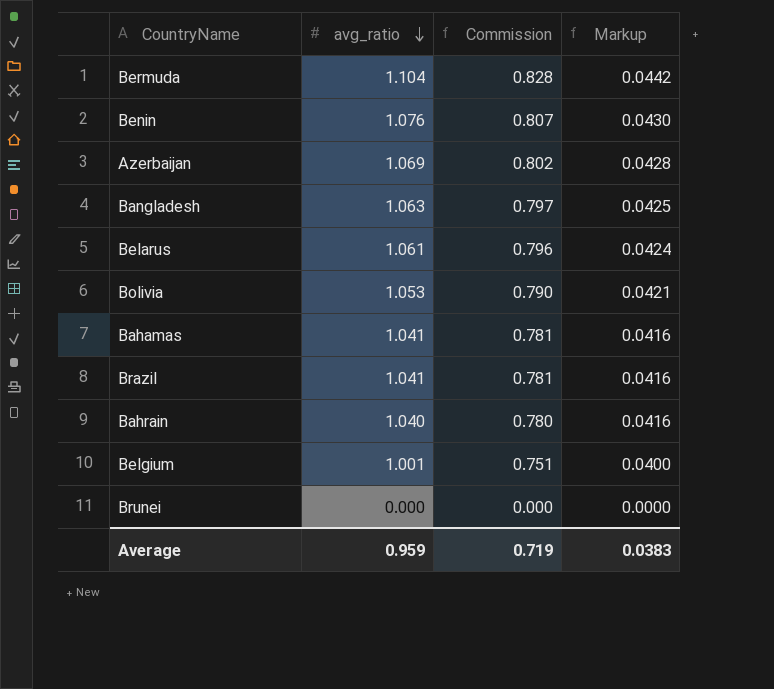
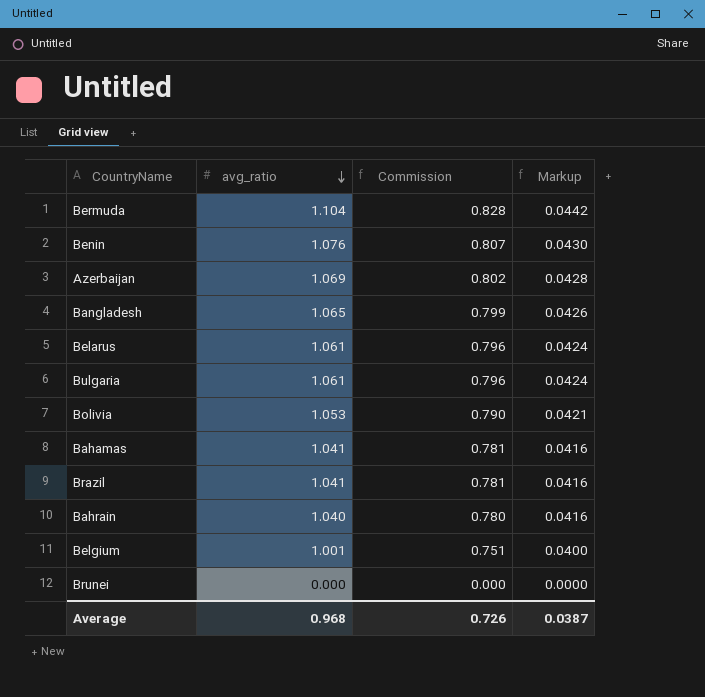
Bangladesh | avg_ratio: 1.063 -> 1.065
Bangladesh | Commission: 0.797 -> 0.799
Bangladesh | Markup: 0.0425 -> 0.0426
row Bulgaria: none -> 1.061 | 0.796 | 0.0424
Average | avg_ratio: 0.959 -> 0.968
Average | Commission: 0.719 -> 0.726
Average | Markup: 0.0383 -> 0.0387

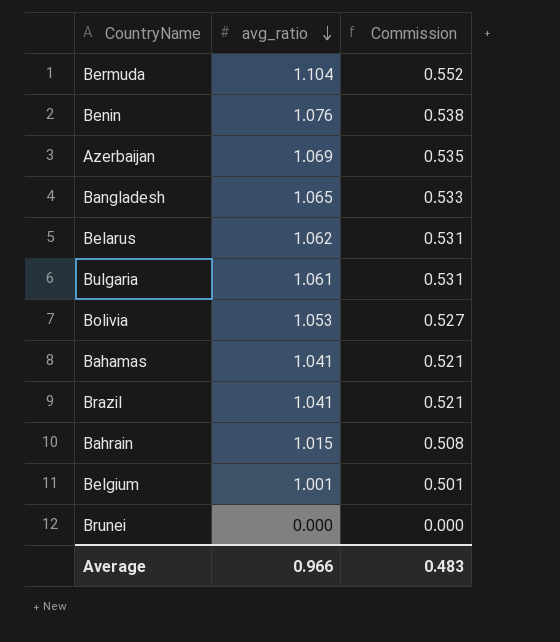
column Markup | formula: [avg_ratio] * 0.04 -> none
column Commission | formula: [avg_ratio] * 0.75 -> [avg_ratio] * 0.5
Belarus | avg_ratio: 1.061 -> 1.062
Bahrain | avg_ratio: 1.040 -> 1.015
Average | avg_ratio: 0.968 -> 0.966
Average | Commission: 0.726 -> 0.483

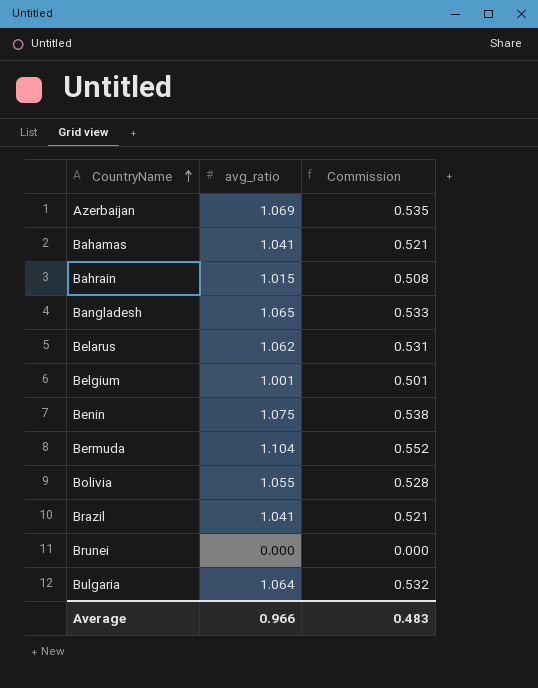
row order: avg_ratio descending -> CountryName ascending
Benin | avg_ratio: 1.076 -> 1.075
Bolivia | avg_ratio: 1.053 -> 1.055
Bolivia | Commission: 0.527 -> 0.528
Bulgaria | avg_ratio: 1.061 -> 1.064
Bulgaria | Commission: 0.531 -> 0.532

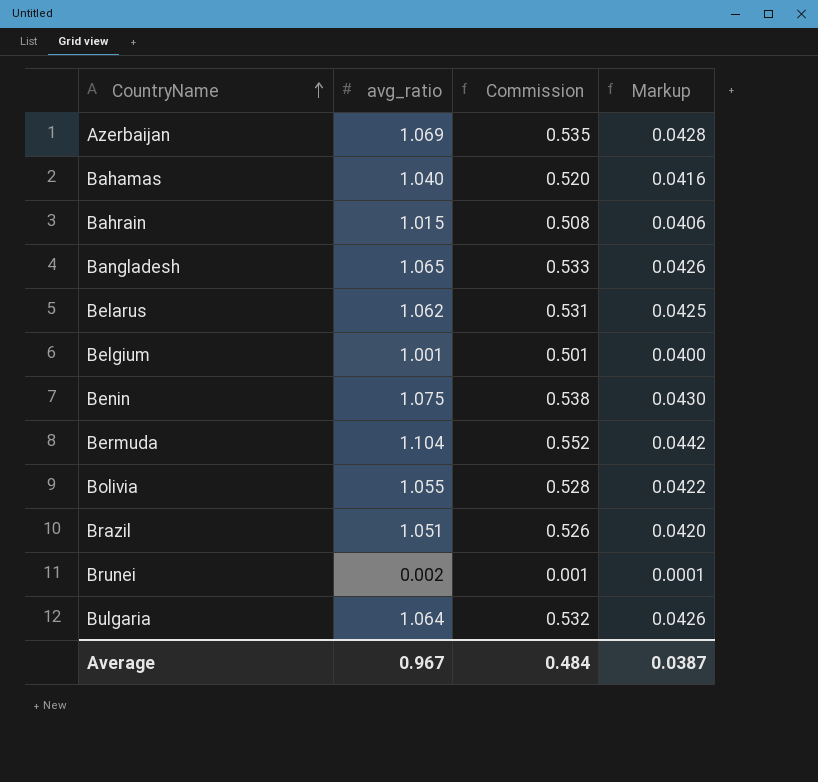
column Markup | formula: none -> [avg_ratio] * 0.04
Bahamas | avg_ratio: 1.041 -> 1.040
Bahamas | Commission: 0.521 -> 0.520
Brazil | avg_ratio: 1.041 -> 1.051
Brazil | Commission: 0.521 -> 0.526
Brunei | avg_ratio: 0.000 -> 0.002
Brunei | Commission: 0.000 -> 0.001
Average | avg_ratio: 0.966 -> 0.967
Average | Commission: 0.483 -> 0.484

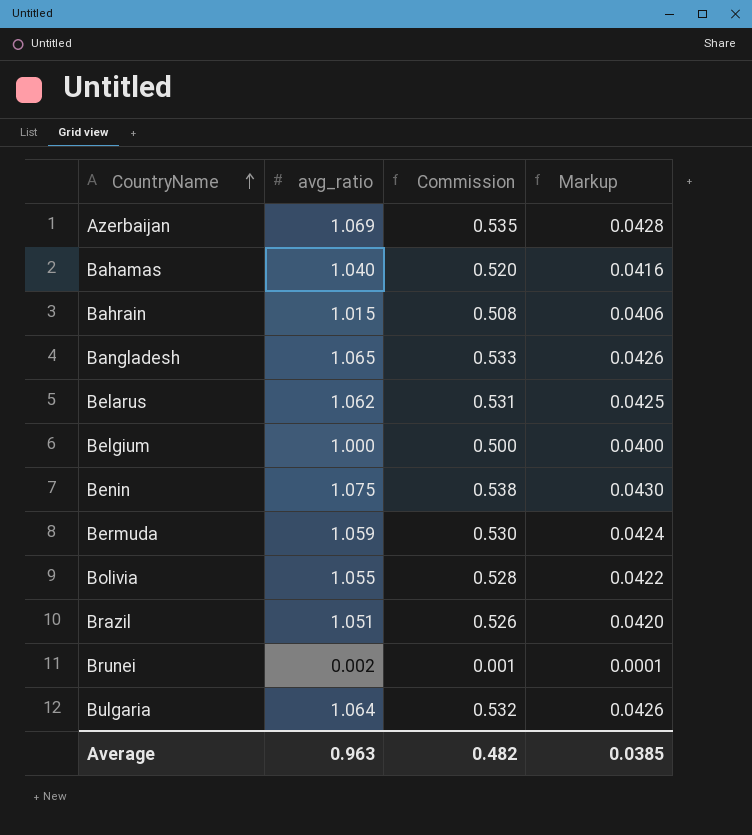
Belgium | avg_ratio: 1.001 -> 1.000
Belgium | Commission: 0.501 -> 0.500
Bermuda | avg_ratio: 1.104 -> 1.059
Bermuda | Commission: 0.552 -> 0.530
Bermuda | Markup: 0.0442 -> 0.0424
Average | avg_ratio: 0.967 -> 0.963
Average | Commission: 0.484 -> 0.482
Average | Markup: 0.0387 -> 0.0385

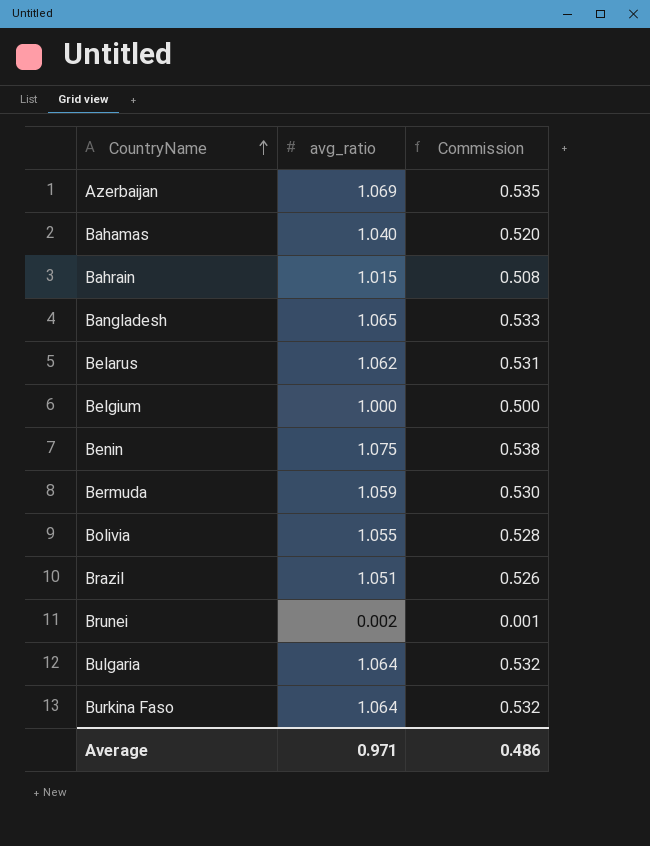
column Markup | formula: [avg_ratio] * 0.04 -> none
row Burkina Faso: none -> 1.064 | 0.532
Average | avg_ratio: 0.963 -> 0.971
Average | Commission: 0.482 -> 0.486

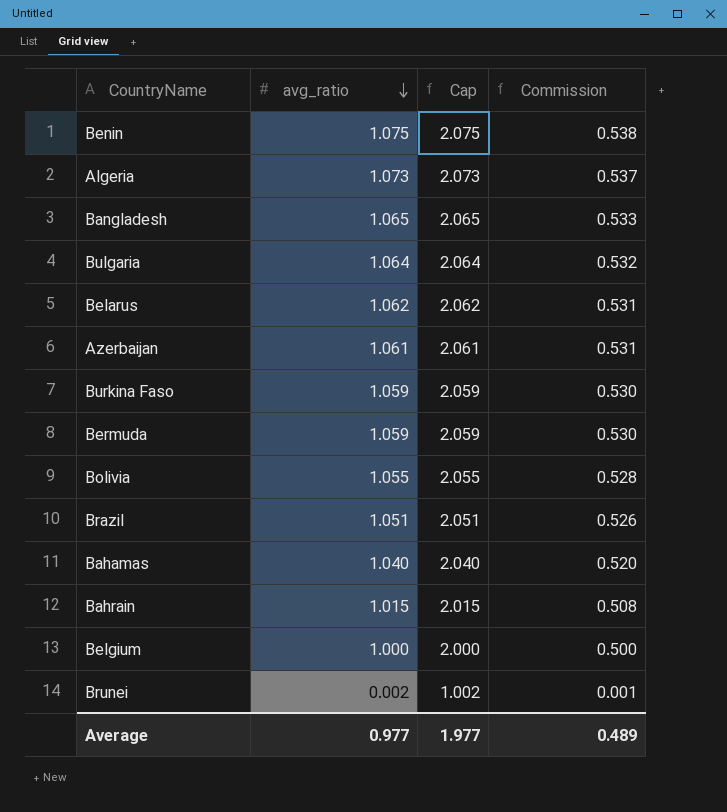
row order: CountryName ascending -> avg_ratio descending
column Cap | formula: none -> [avg_ratio] + 1
row Algeria: none -> 1.073 | 2.073 | 0.537
Azerbaijan | avg_ratio: 1.069 -> 1.061
Azerbaijan | Commission: 0.535 -> 0.531
Burkina Faso | avg_ratio: 1.064 -> 1.059
Burkina Faso | Commission: 0.532 -> 0.530
Average | avg_ratio: 0.971 -> 0.977
Average | Commission: 0.486 -> 0.489

